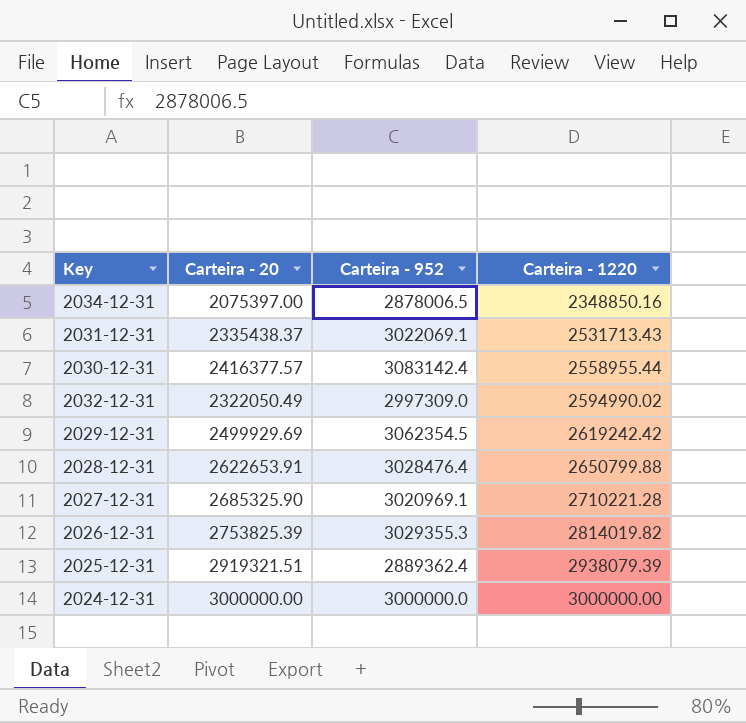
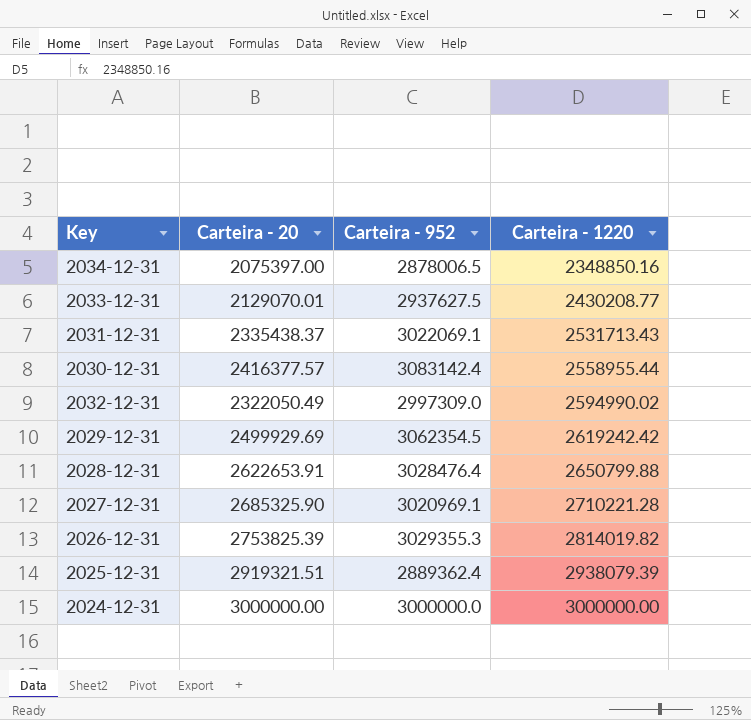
row 2033-12-31: none -> 2129070.01 | 2937627.5 | 2430208.77

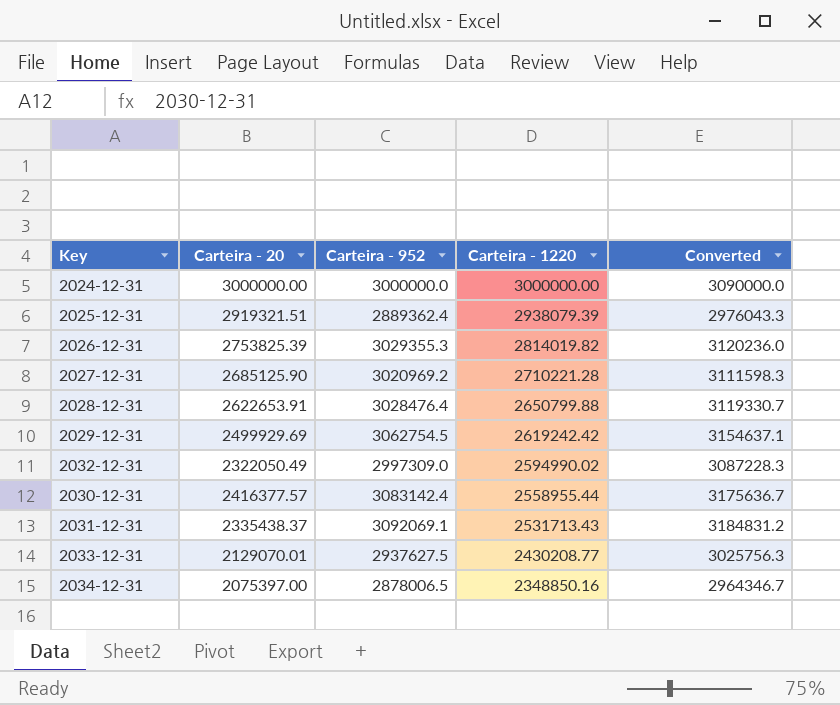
row order: Carteira - 1220 ascending -> Carteira - 1220 descending
column Converted | formula: none -> [Carteira - 952] * 1.03
2027-12-31 | Carteira - 20: 2685325.90 -> 2685125.90
2027-12-31 | Carteira - 952: 3020969.1 -> 3020969.2
2029-12-31 | Carteira - 952: 3062354.5 -> 3062754.5
2031-12-31 | Carteira - 952: 3022069.1 -> 3092069.1

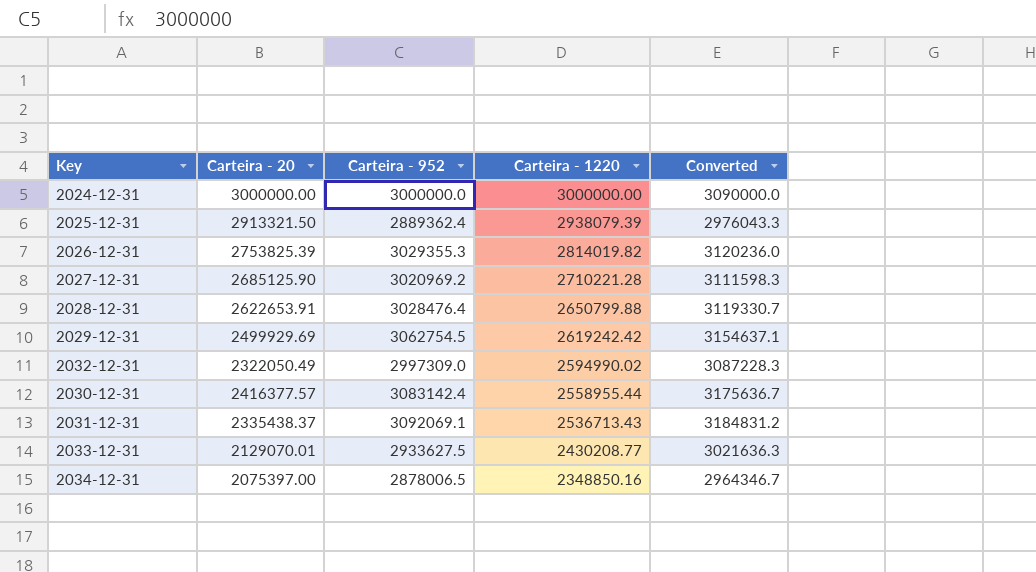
2025-12-31 | Carteira - 20: 2919321.51 -> 2913321.50
2031-12-31 | Carteira - 1220: 2531713.43 -> 2536713.43
2033-12-31 | Carteira - 952: 2937627.5 -> 2933627.5
2033-12-31 | Converted: 3025756.3 -> 3021636.3

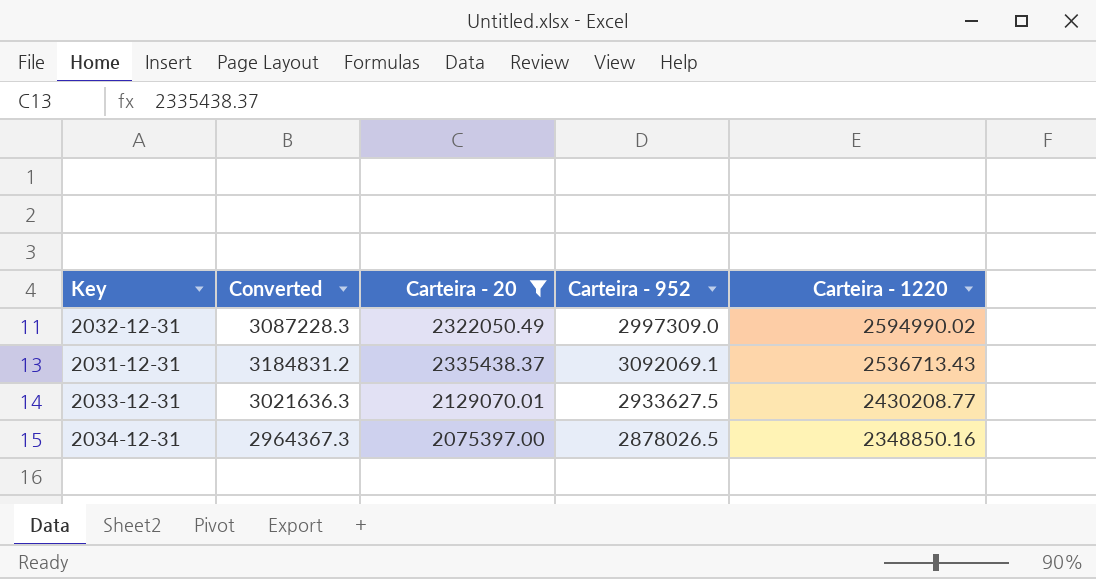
filter: none -> Carteira - 20 <= 2335438.37
column Converted | position: 5 -> 2
2034-12-31 | Converted: 2964346.7 -> 2964367.3
2034-12-31 | Carteira - 952: 2878006.5 -> 2878026.5

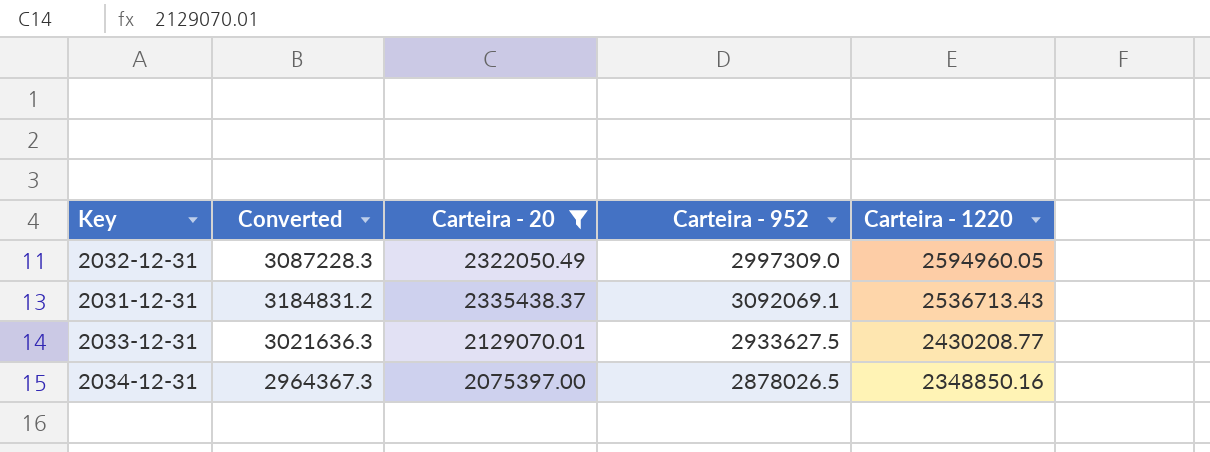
2032-12-31 | Carteira - 1220: 2594990.02 -> 2594960.05

